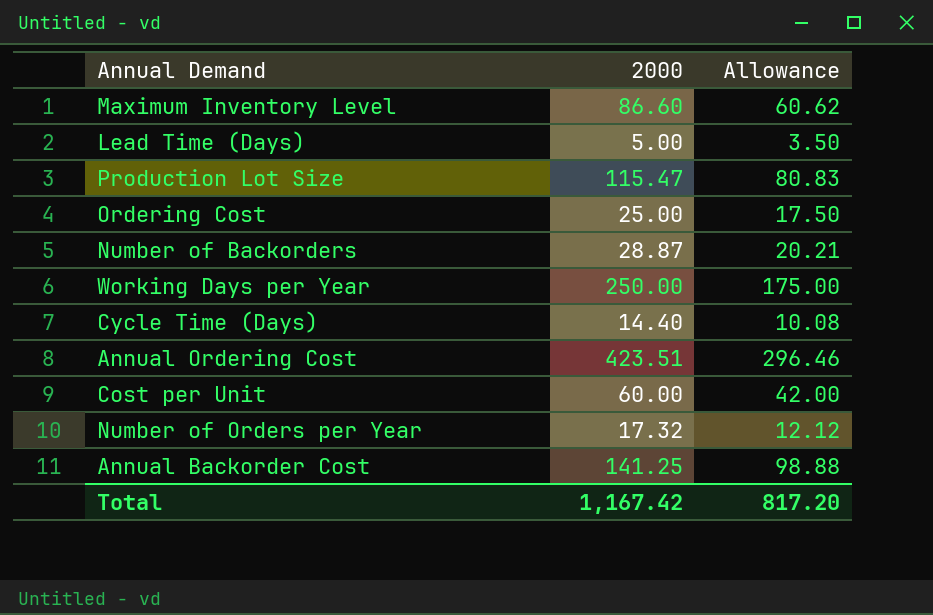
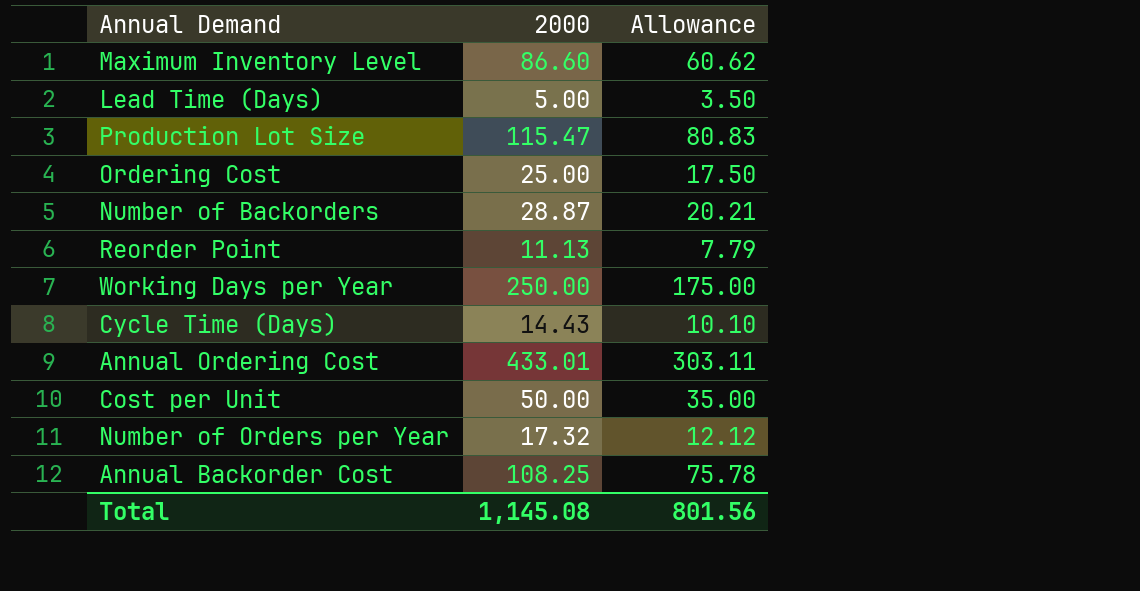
row Reorder Point: none -> 11.13 | 7.79
Cycle Time (Days) | 2000: 14.40 -> 14.43
Cycle Time (Days) | Allowance: 10.08 -> 10.10
Annual Ordering Cost | 2000: 423.51 -> 433.01
Annual Ordering Cost | Allowance: 296.46 -> 303.11
Cost per Unit | 2000: 60.00 -> 50.00
Cost per Unit | Allowance: 42.00 -> 35.00
Annual Backorder Cost | 2000: 141.25 -> 108.25
Annual Backorder Cost | Allowance: 98.88 -> 75.78
Total | 2000: 1,167.42 -> 1,145.08
Total | Allowance: 817.20 -> 801.56

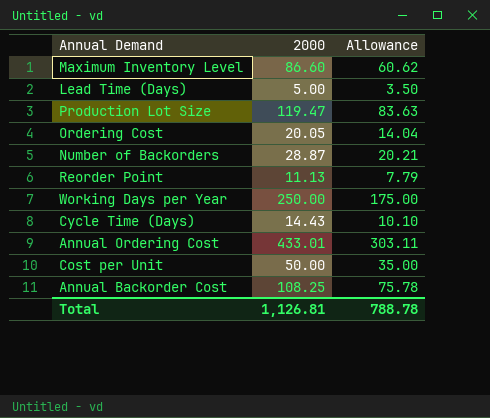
row Number of Orders per Year: 17.32 | 12.12 -> none
Production Lot Size | 2000: 115.47 -> 119.47
Production Lot Size | Allowance: 80.83 -> 83.63
Ordering Cost | 2000: 25.00 -> 20.05
Ordering Cost | Allowance: 17.50 -> 14.04
Total | 2000: 1,145.08 -> 1,126.81
Total | Allowance: 801.56 -> 788.78

